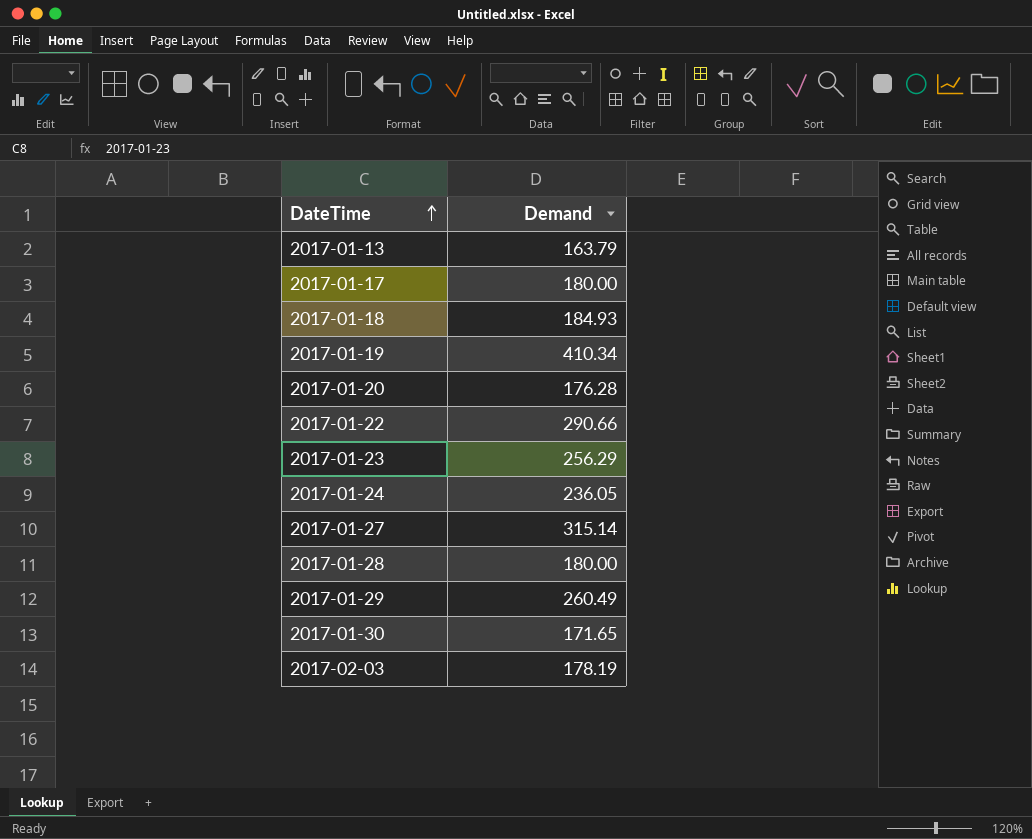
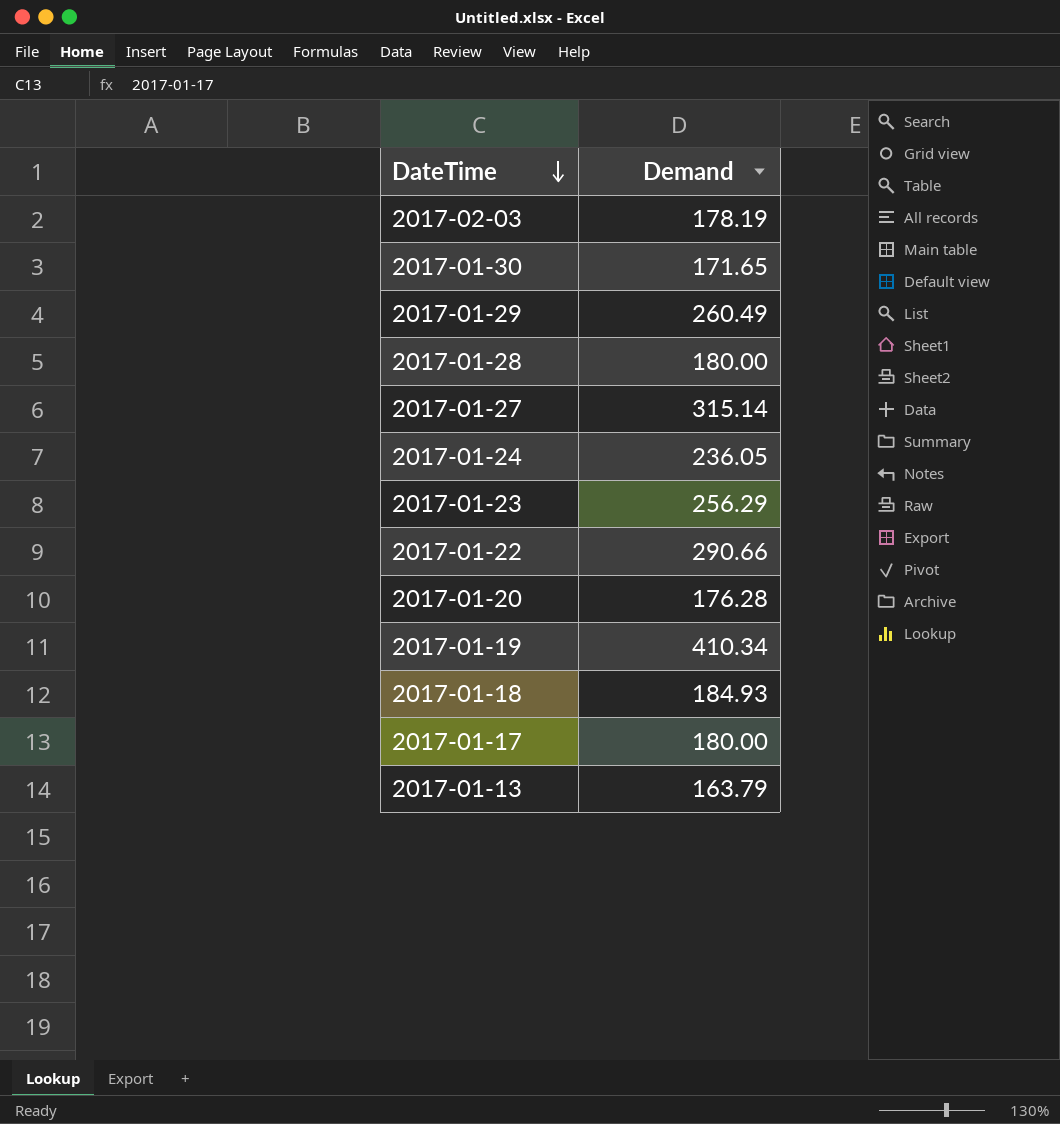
row order: DateTime ascending -> DateTime descending

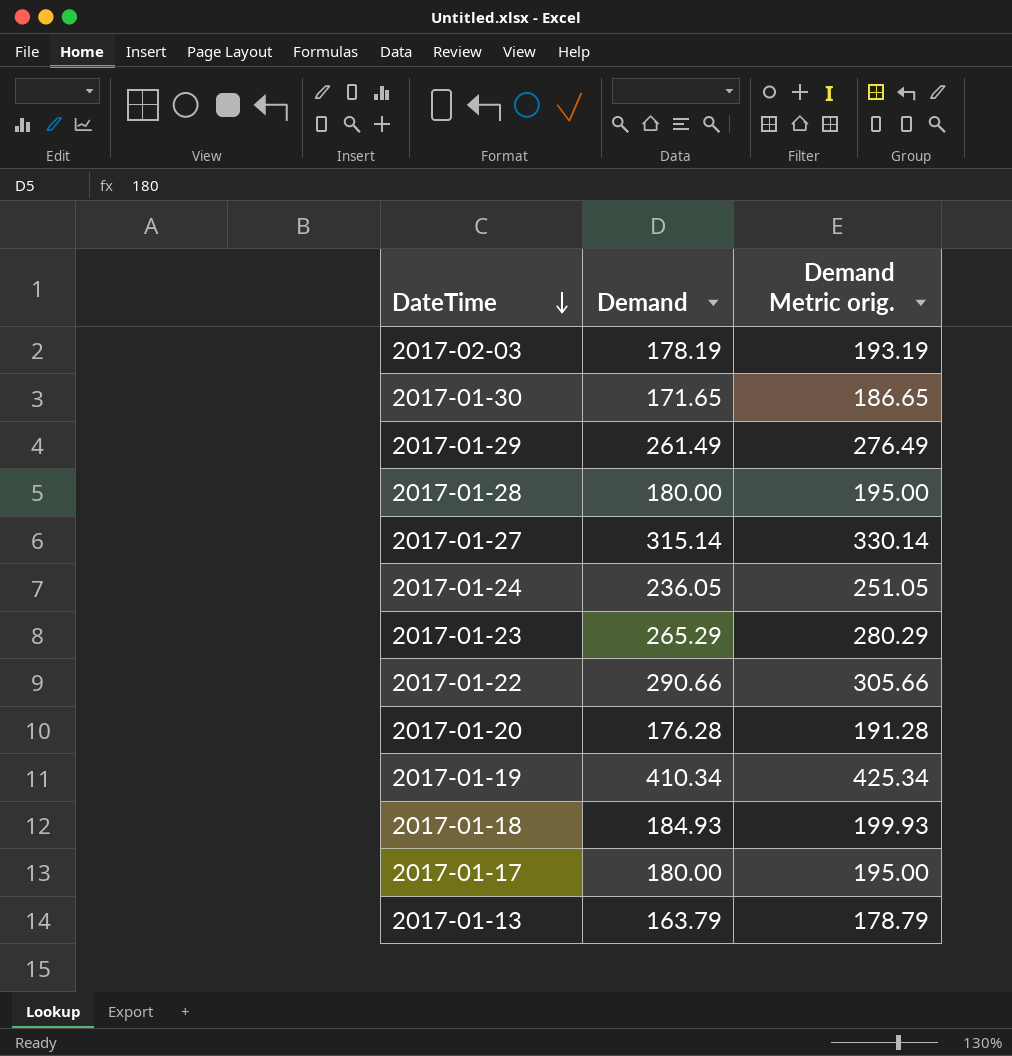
column Demand Metric orig. | formula: none -> [Demand] + 15
2017-01-29 | Demand: 260.49 -> 261.49
2017-01-23 | Demand: 256.29 -> 265.29

